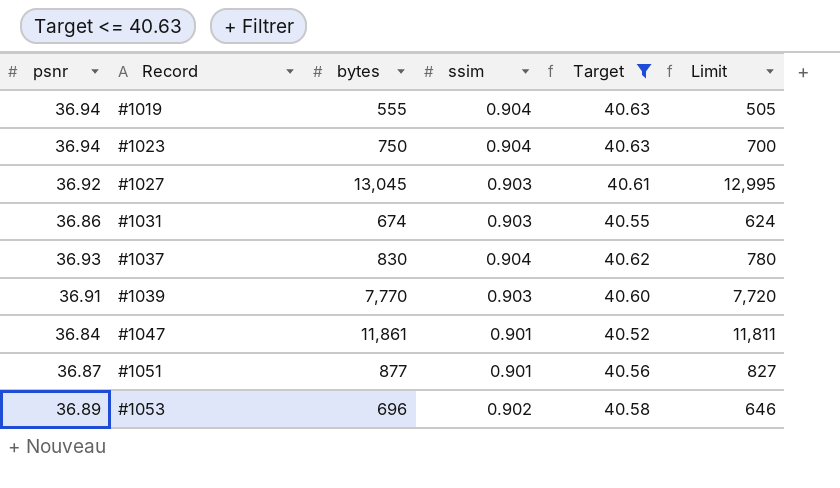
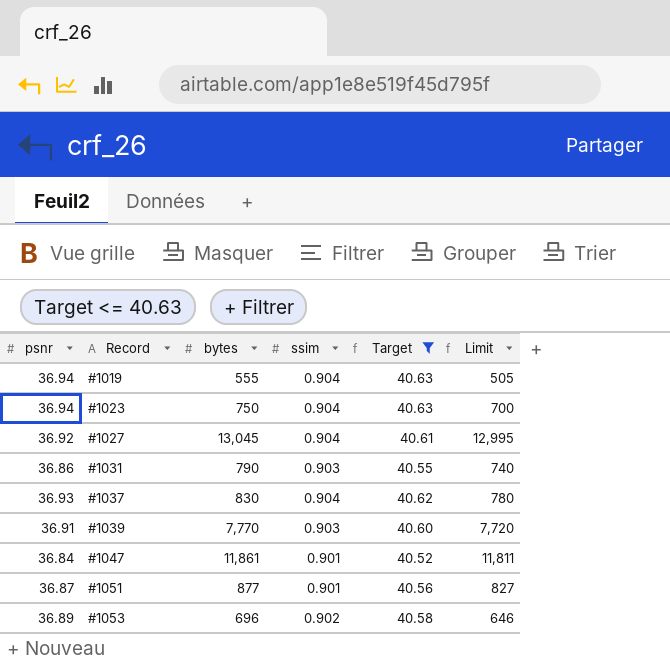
#1027 | ssim: 0.903 -> 0.904
#1031 | bytes: 674 -> 790
#1031 | Limit: 624 -> 740

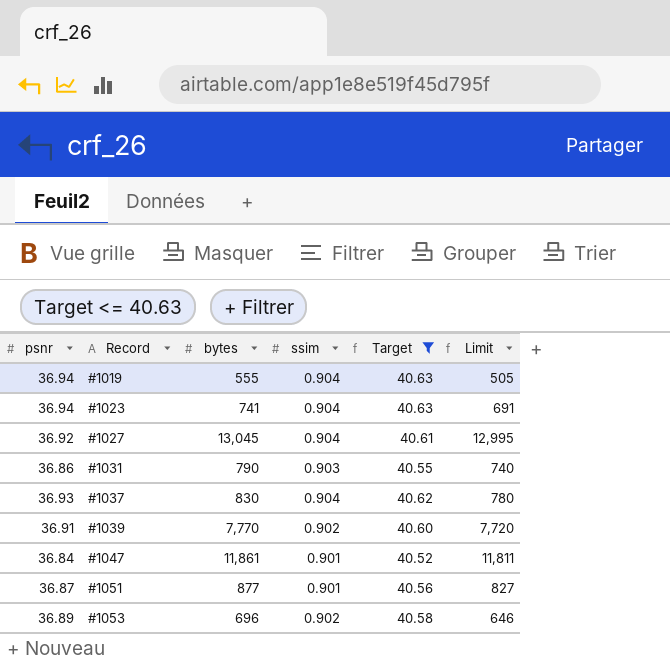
#1023 | bytes: 750 -> 741
#1023 | Limit: 700 -> 691
#1039 | ssim: 0.903 -> 0.902

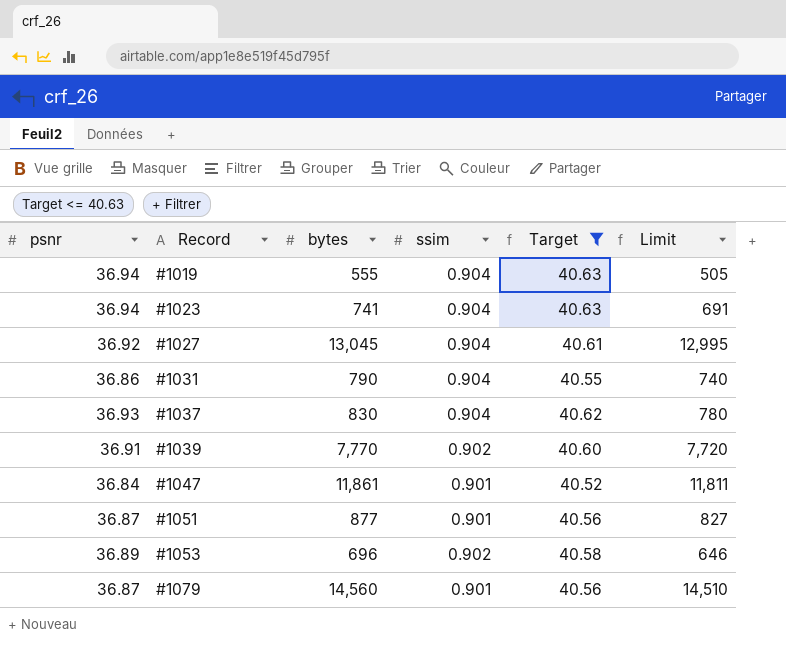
#1031 | ssim: 0.903 -> 0.904
row #1079: none -> 36.87 | 14,560 | 0.901 | 40.56 | 14,510

